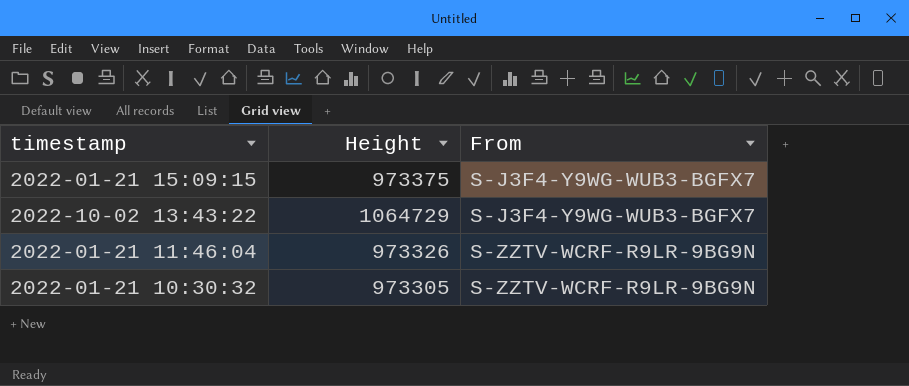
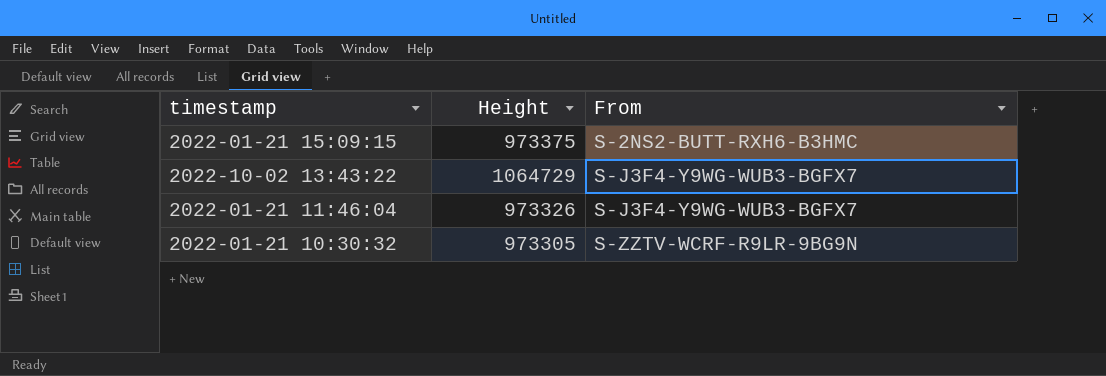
2022-01-21 15:09:15 | From: S-J3F4-Y9WG-WUB3-BGFX7 -> S-2NS2-BUTT-RXH6-B3HMC
2022-01-21 11:46:04 | From: S-ZZTV-WCRF-R9LR-9BG9N -> S-J3F4-Y9WG-WUB3-BGFX7

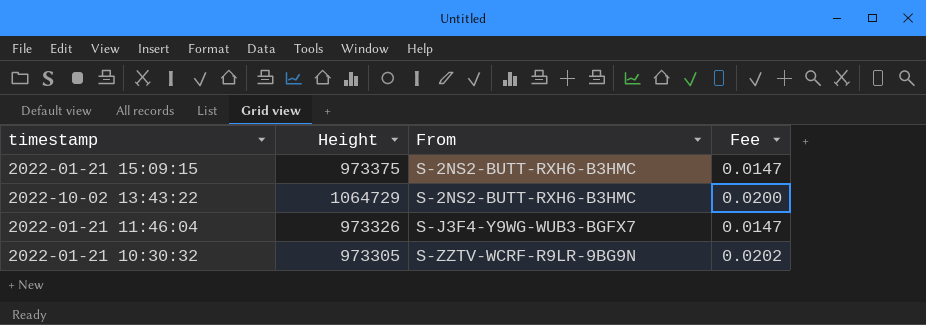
column Fee | position: none -> 4
2022-10-02 13:43:22 | From: S-J3F4-Y9WG-WUB3-BGFX7 -> S-2NS2-BUTT-RXH6-B3HMC

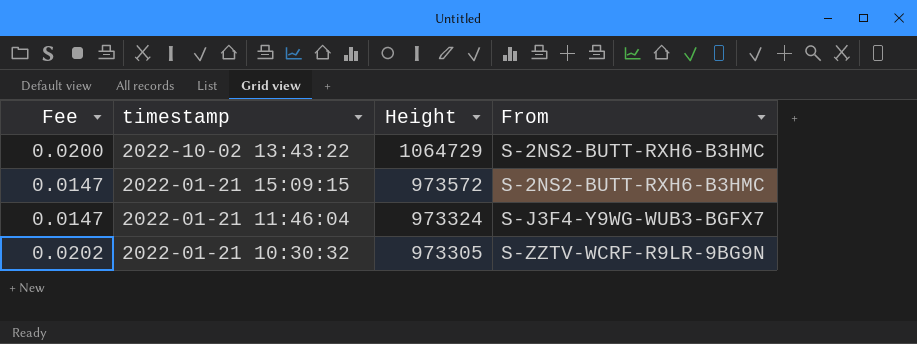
row order: From ascending -> timestamp descending
column Fee | position: 4 -> 1
2022-01-21 15:09:15 | Height: 973375 -> 973572
2022-01-21 11:46:04 | Height: 973326 -> 973324

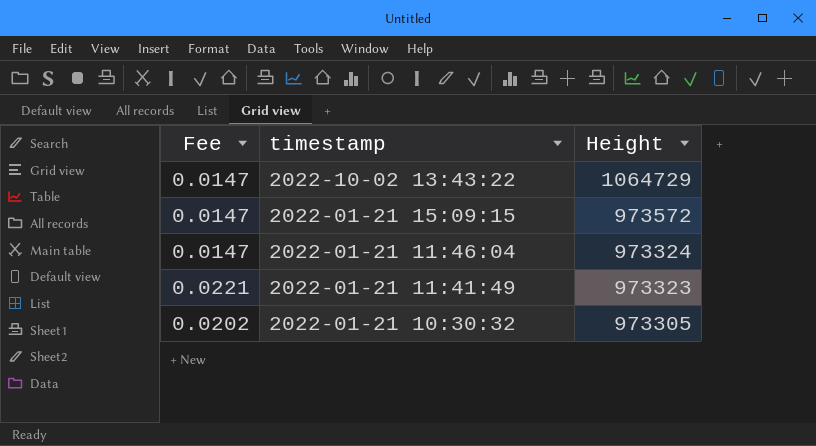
column From | position: 4 -> none
2022-10-02 13:43:22 | Fee: 0.0200 -> 0.0147
row 2022-01-21 11:41:49: none -> 0.0221 | 973323

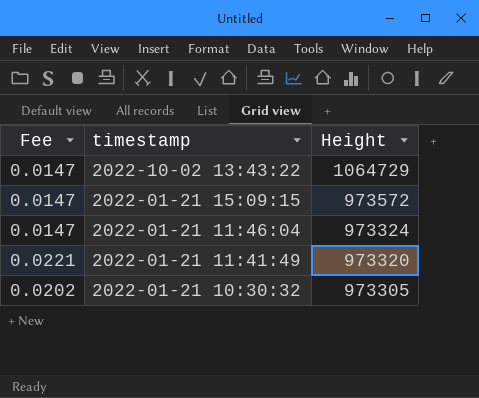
2022-01-21 11:41:49 | Height: 973323 -> 973320

